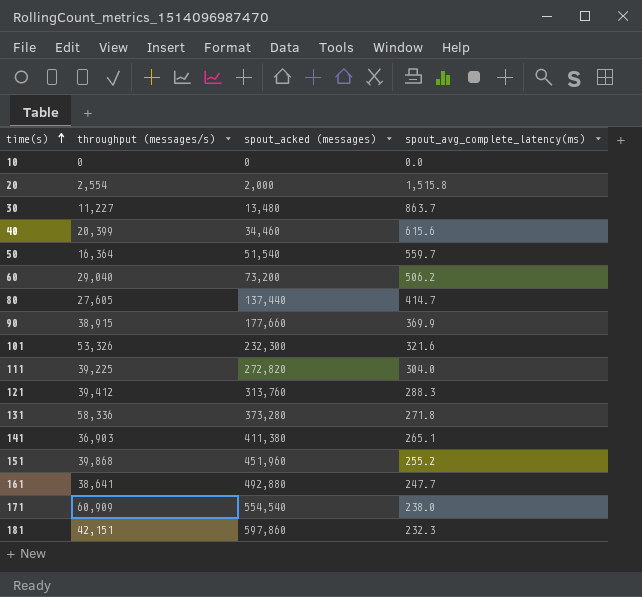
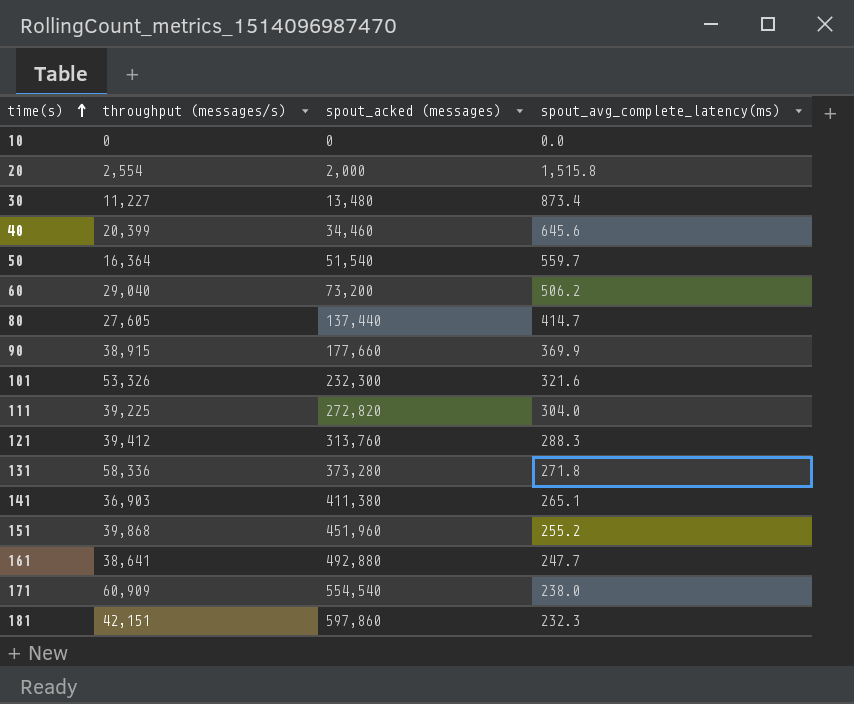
30 | spout_avg_complete_latency(ms): 863.7 -> 873.4
40 | spout_avg_complete_latency(ms): 615.6 -> 645.6

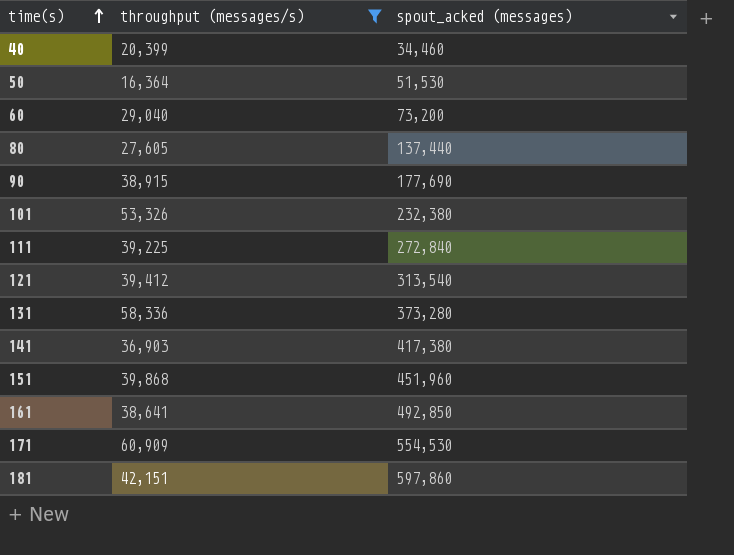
filter: none -> throughput (messages/s) >= 16,364
column spout_avg_complete_latency(ms) | position: 4 -> none
50 | spout_acked (messages): 51,540 -> 51,530
90 | spout_acked (messages): 177,660 -> 177,690
101 | spout_acked (messages): 232,300 -> 232,380
111 | spout_acked (messages): 272,820 -> 272,840
121 | spout_acked (messages): 313,760 -> 313,540
141 | spout_acked (messages): 411,380 -> 417,380
161 | spout_acked (messages): 492,880 -> 492,850
171 | spout_acked (messages): 554,540 -> 554,530

